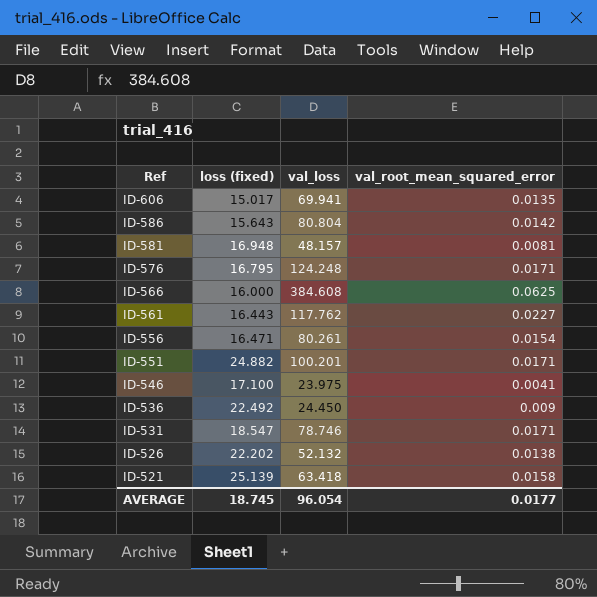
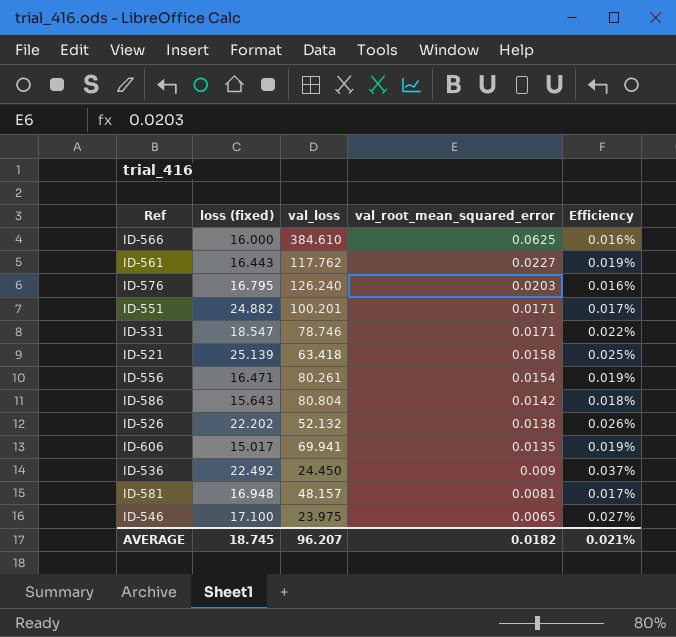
row order: Ref descending -> val_root_mean_squared_error descending
column Efficiency | formula: none -> [val_root_mean_squared_error] / [val_loss]
ID-566 | val_loss: 384.608 -> 384.610
ID-576 | val_loss: 124.248 -> 126.240
ID-576 | val_root_mean_squared_error: 0.0171 -> 0.0203
ID-546 | val_root_mean_squared_error: 0.0041 -> 0.0065
AVERAGE | val_loss: 96.054 -> 96.207
AVERAGE | val_root_mean_squared_error: 0.0177 -> 0.0182

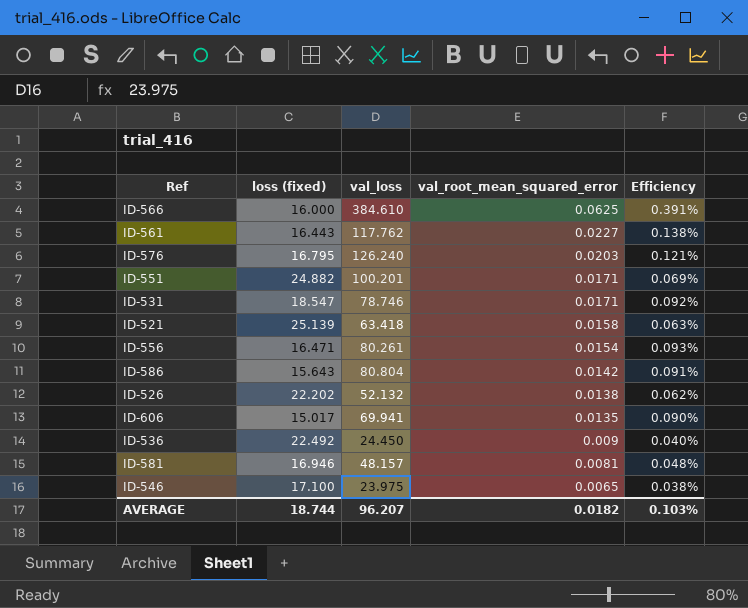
column Efficiency | formula: [val_root_mean_squared_error] / [val_loss] -> [val_root_mean_squared_error] / [loss (fixed)]
ID-581 | loss (fixed): 16.948 -> 16.946
AVERAGE | loss (fixed): 18.745 -> 18.744
AVERAGE | Efficiency: 0.021% -> 0.103%

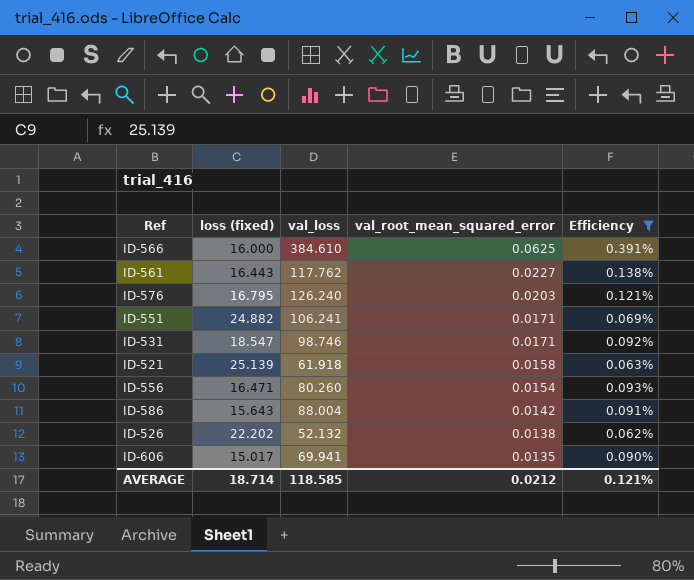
filter: none -> Efficiency >= 0.062%
ID-551 | val_loss: 100.201 -> 106.241
ID-531 | val_loss: 78.746 -> 98.746
ID-521 | val_loss: 63.418 -> 61.918
ID-556 | val_loss: 80.261 -> 80.260
ID-586 | val_loss: 80.804 -> 88.004
AVERAGE | loss (fixed): 18.744 -> 18.714
AVERAGE | val_loss: 96.207 -> 118.585
AVERAGE | val_root_mean_squared_error: 0.0182 -> 0.0212
AVERAGE | Efficiency: 0.103% -> 0.121%

